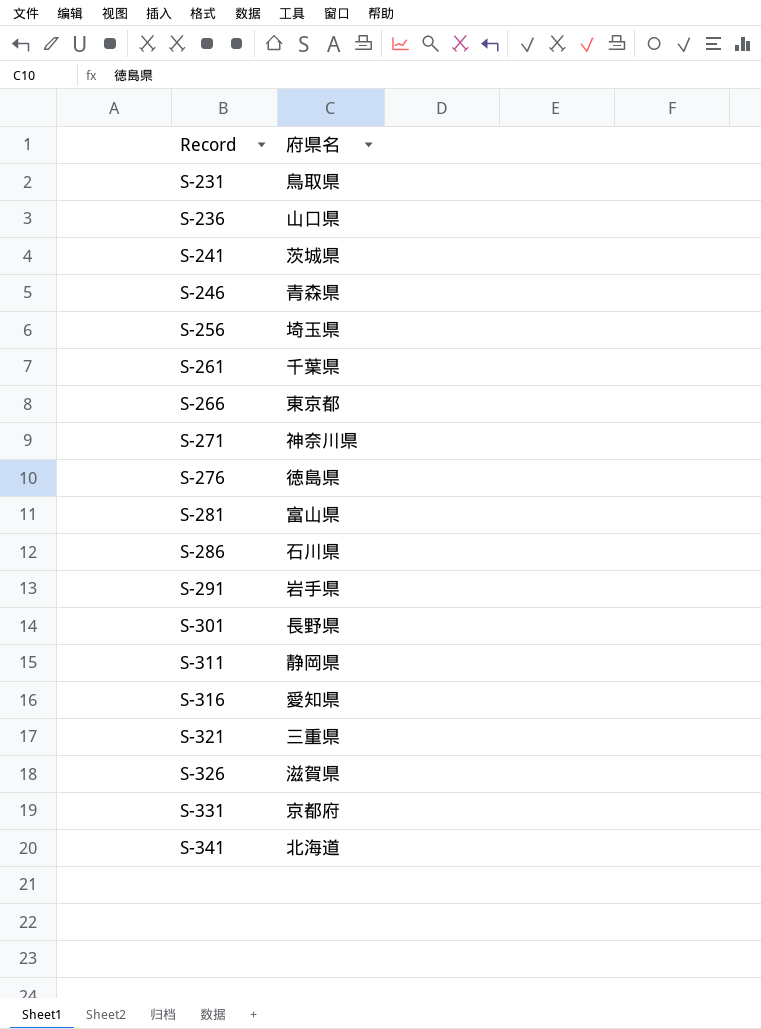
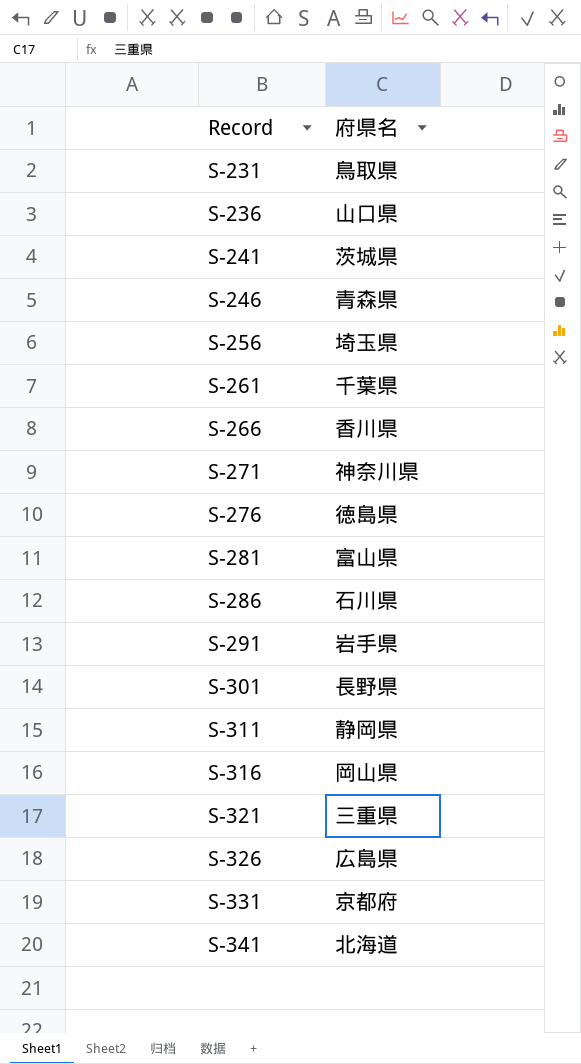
S-266 | 府県名: 東京都 -> 香川県
S-316 | 府県名: 愛知県 -> 岡山県
S-326 | 府県名: 滋賀県 -> 広島県

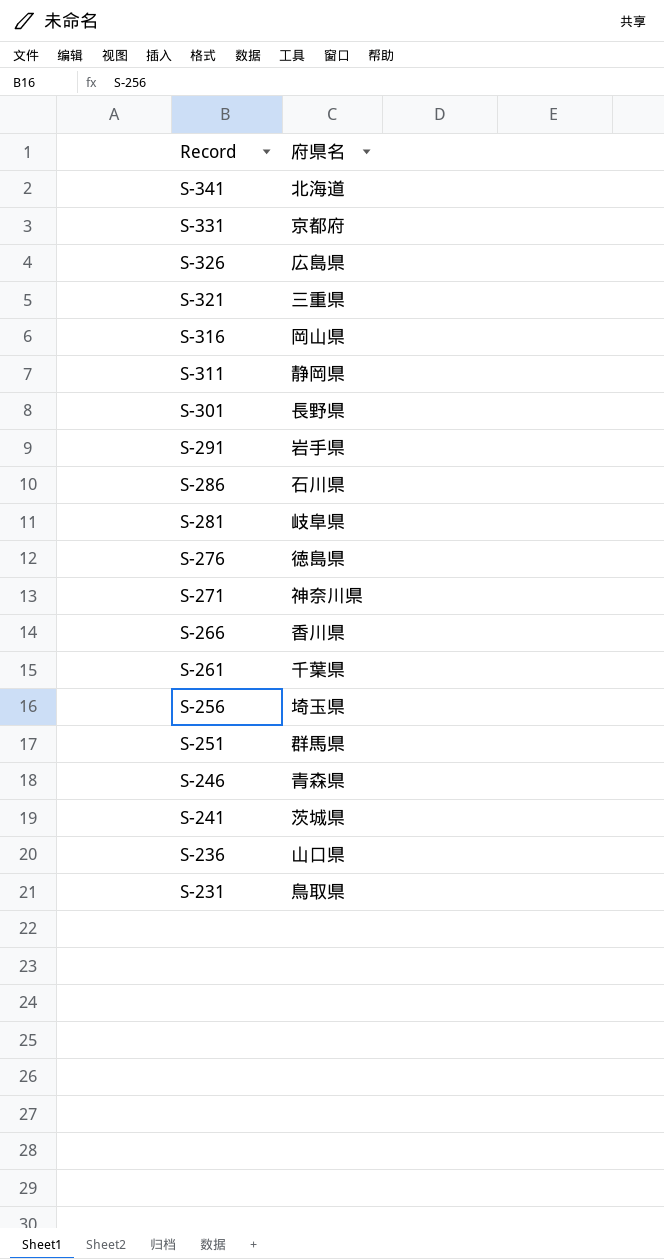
row order: Record ascending -> Record descending
S-281 | 府県名: 富山県 -> 岐阜県
row S-251: none -> 群馬県

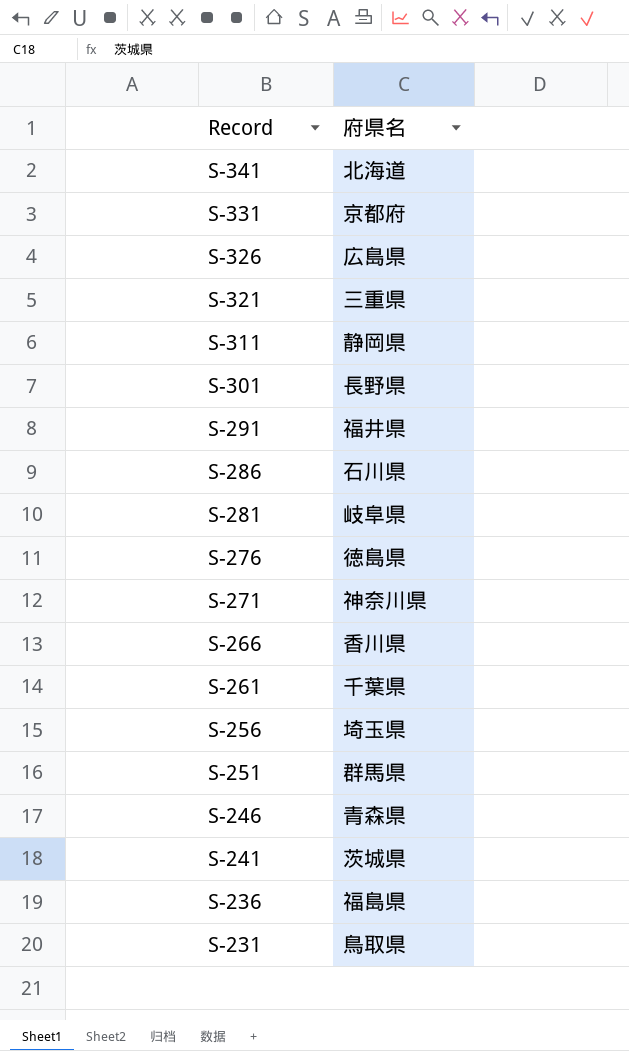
row S-316: 岡山県 -> none
S-291 | 府県名: 岩手県 -> 福井県
S-236 | 府県名: 山口県 -> 福島県

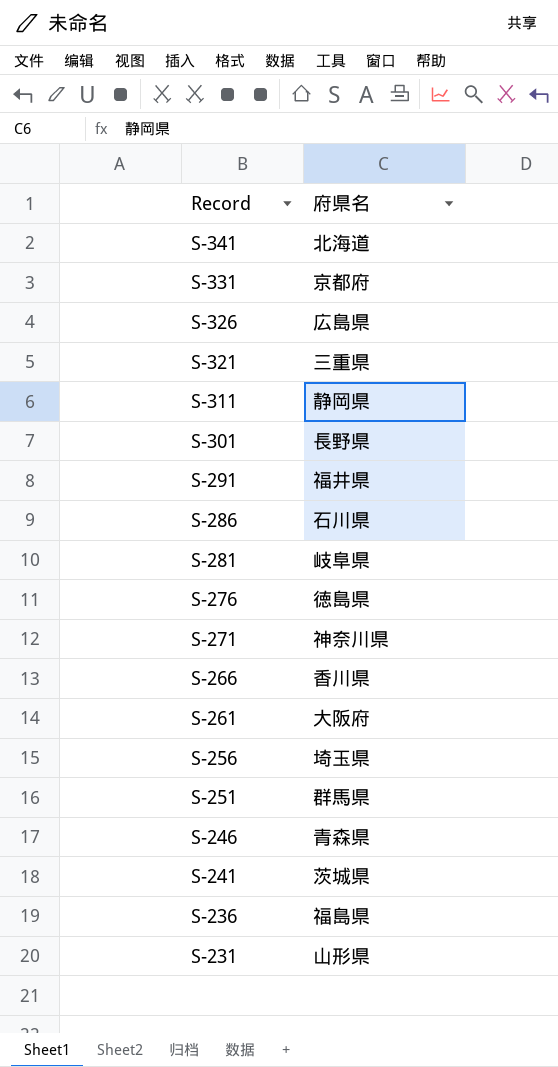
S-261 | 府県名: 千葉県 -> 大阪府
S-231 | 府県名: 鳥取県 -> 山形県

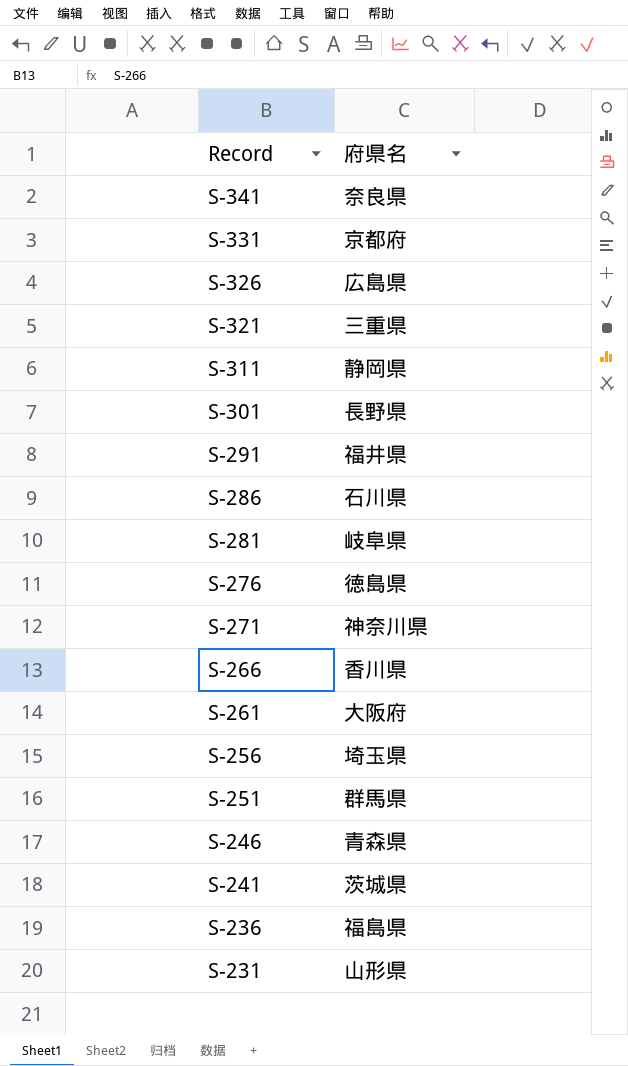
S-341 | 府県名: 北海道 -> 奈良県

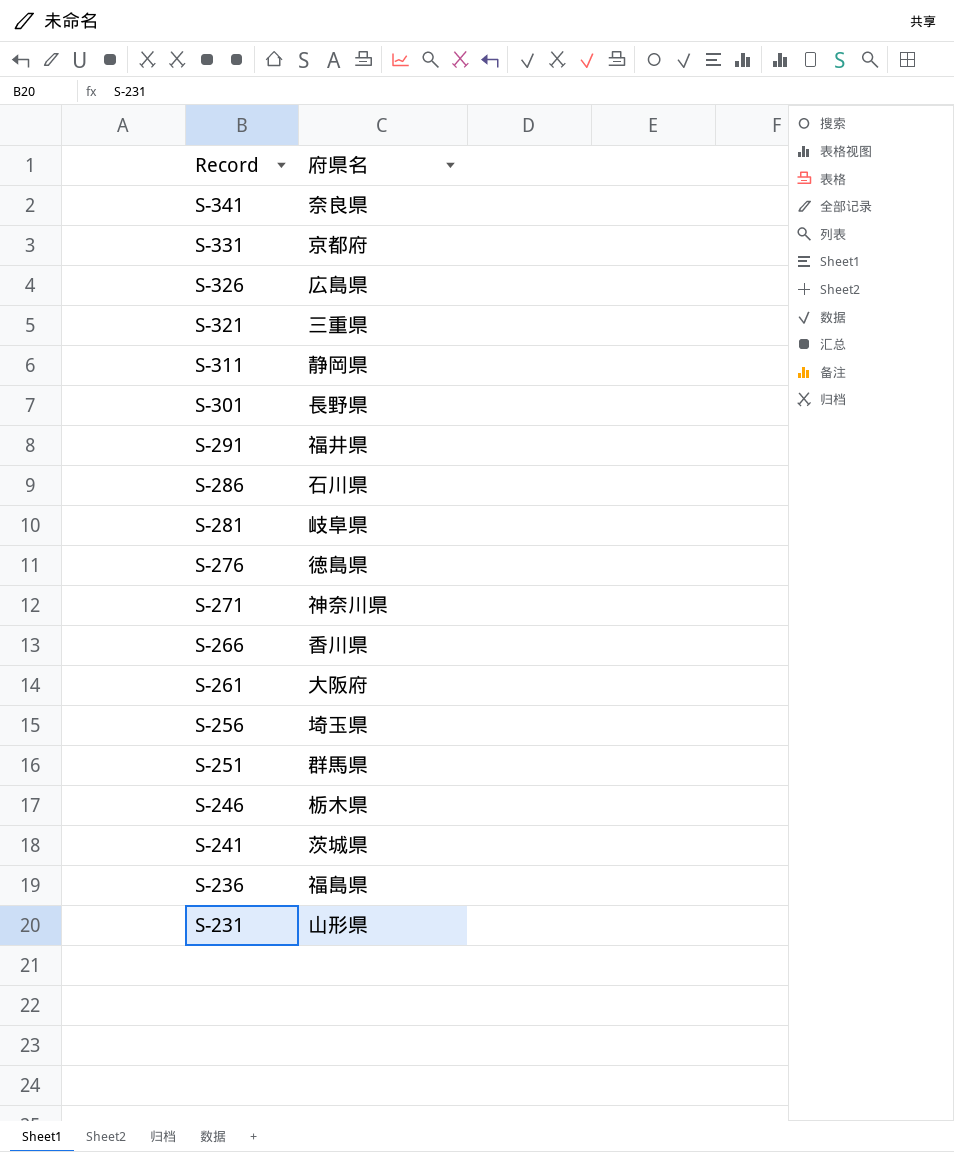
S-246 | 府県名: 青森県 -> 栃木県

